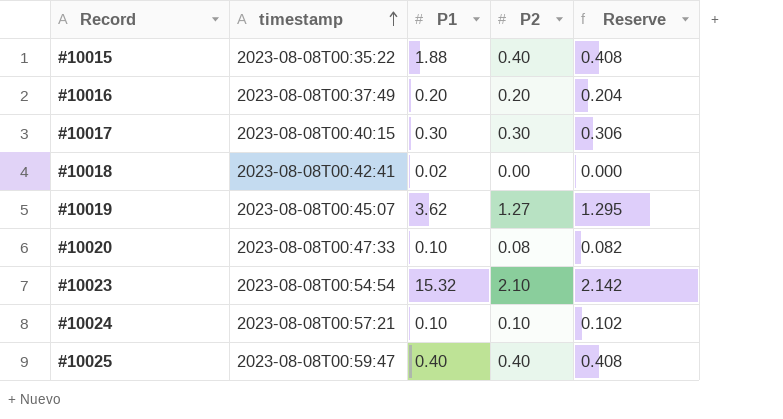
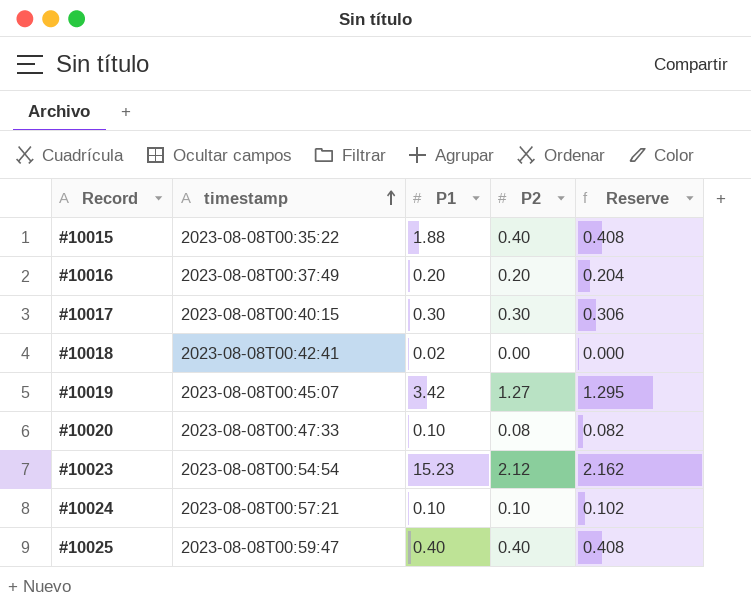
#10019 | P1: 3.62 -> 3.42
#10023 | P1: 15.32 -> 15.23
#10023 | P2: 2.10 -> 2.12
#10023 | Reserve: 2.142 -> 2.162

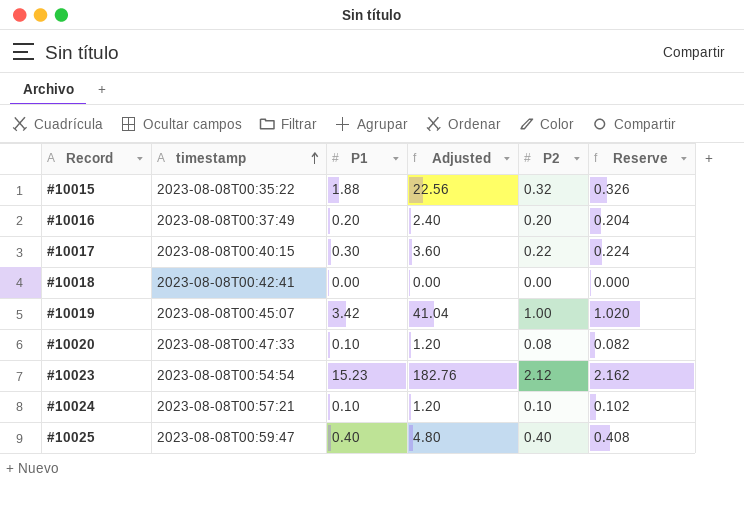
column Adjusted | formula: none -> [P1] * 12
#10015 | P2: 0.40 -> 0.32
#10015 | Reserve: 0.408 -> 0.326
#10017 | P2: 0.30 -> 0.22
#10017 | Reserve: 0.306 -> 0.224
#10018 | P1: 0.02 -> 0.00
#10019 | P2: 1.27 -> 1.00
#10019 | Reserve: 1.295 -> 1.020

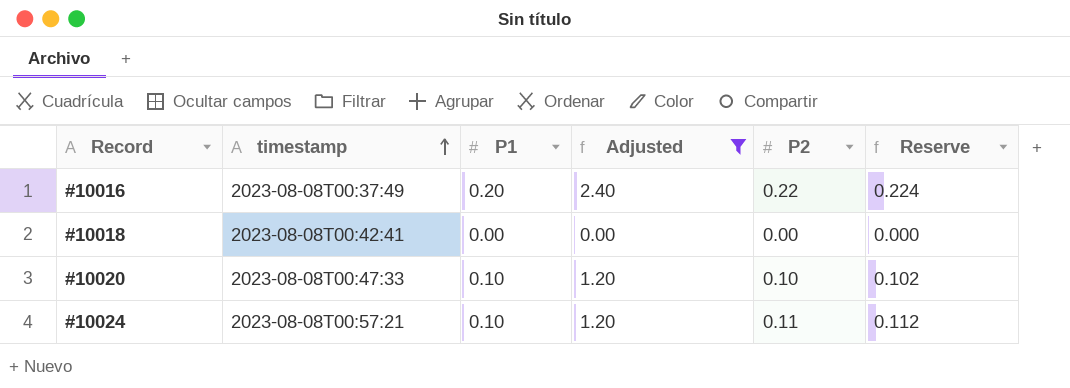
filter: none -> Adjusted <= 2.40
#10016 | P2: 0.20 -> 0.22
#10016 | Reserve: 0.204 -> 0.224
#10020 | P2: 0.08 -> 0.10
#10020 | Reserve: 0.082 -> 0.102
#10024 | P2: 0.10 -> 0.11
#10024 | Reserve: 0.102 -> 0.112

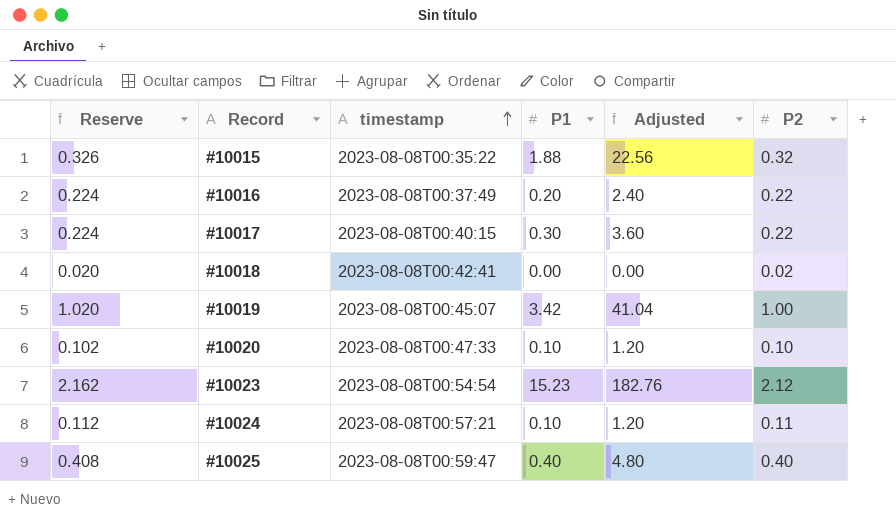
filter: Adjusted <= 2.40 -> none
column Reserve | position: 6 -> 1
#10018 | Reserve: 0.000 -> 0.020
#10018 | P2: 0.00 -> 0.02

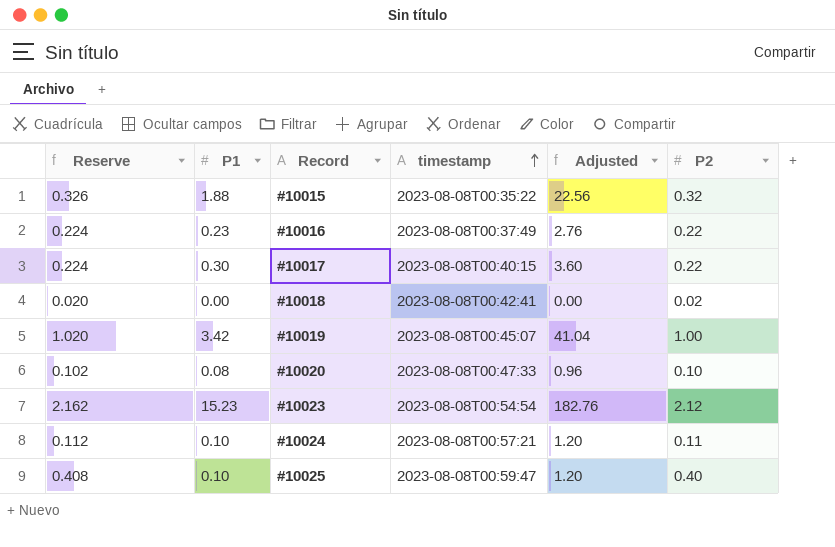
column P1 | position: 4 -> 2
#10016 | P1: 0.20 -> 0.23
#10016 | Adjusted: 2.40 -> 2.76
#10020 | P1: 0.10 -> 0.08
#10020 | Adjusted: 1.20 -> 0.96
#10025 | P1: 0.40 -> 0.10
#10025 | Adjusted: 4.80 -> 1.20

